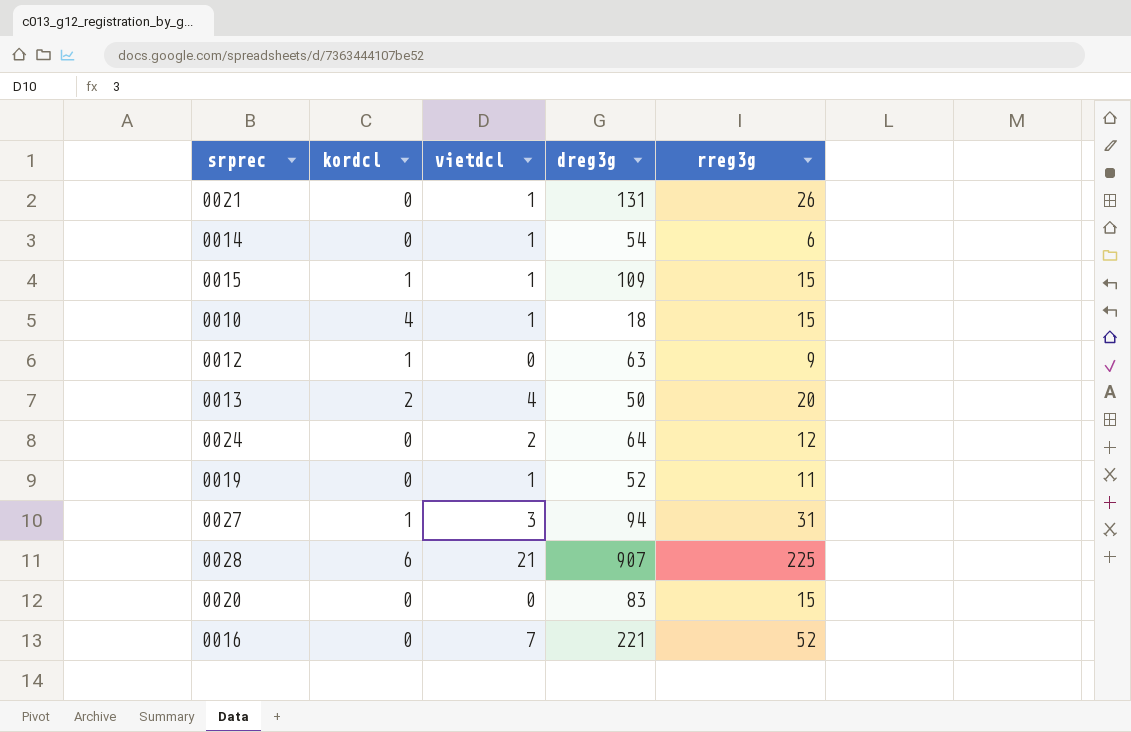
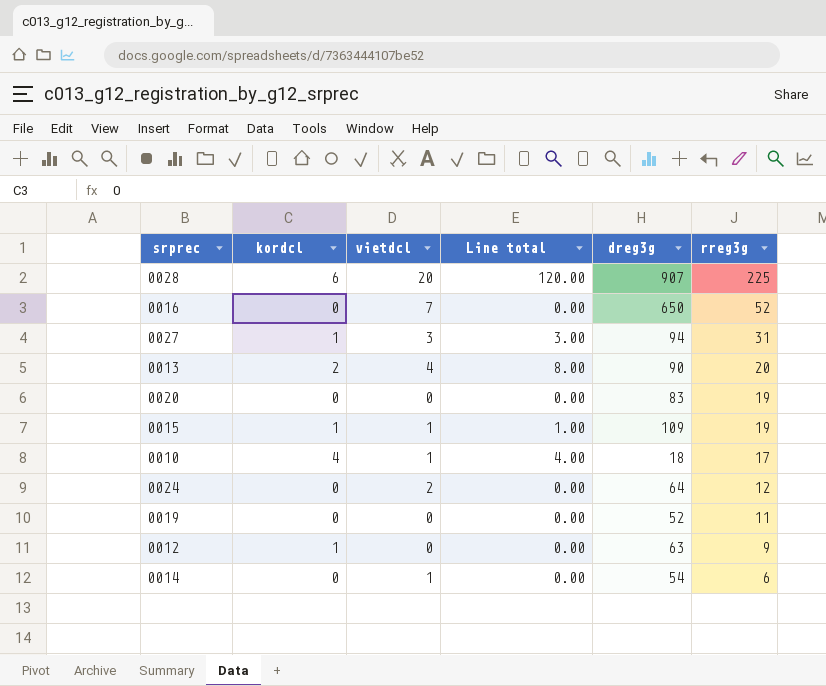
row order: none -> rreg3g descending
column Line total | formula: none -> [kordcl] * [vietdcl]
row 0021: 0 | 1 | 131 | 26 -> none
0028 | vietdcl: 21 -> 20
0016 | dreg3g: 221 -> 650
0013 | dreg3g: 50 -> 90
0020 | rreg3g: 15 -> 19
0015 | rreg3g: 15 -> 19
0010 | rreg3g: 15 -> 17
0019 | vietdcl: 1 -> 0

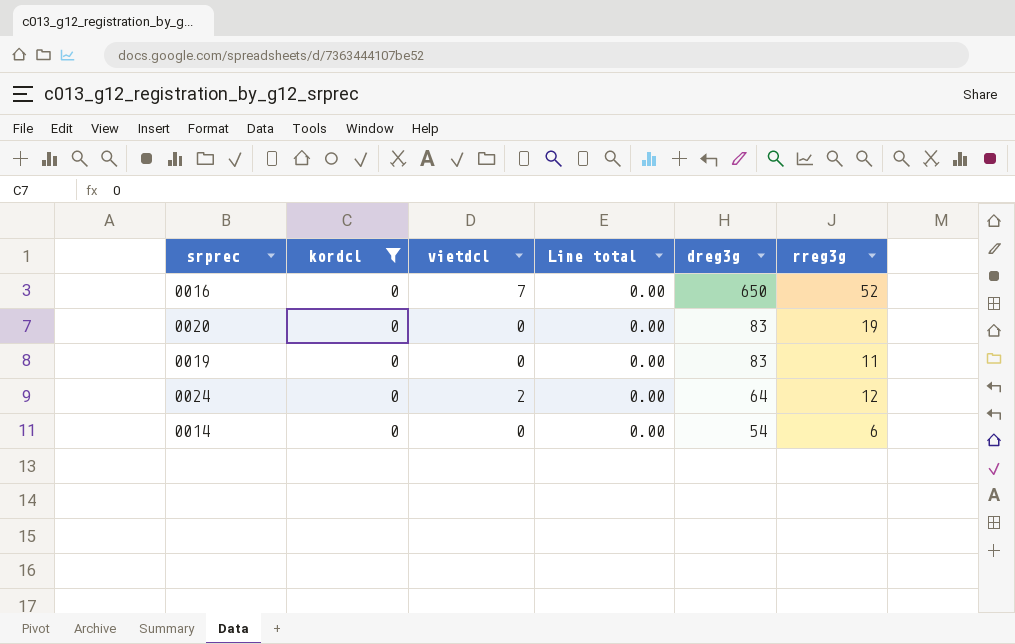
filter: none -> kordcl = 0
row order: rreg3g descending -> dreg3g descending
0019 | dreg3g: 52 -> 83
0014 | vietdcl: 1 -> 0

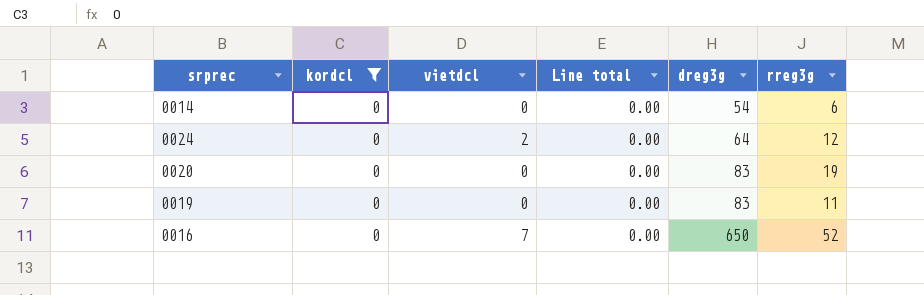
row order: dreg3g descending -> dreg3g ascending

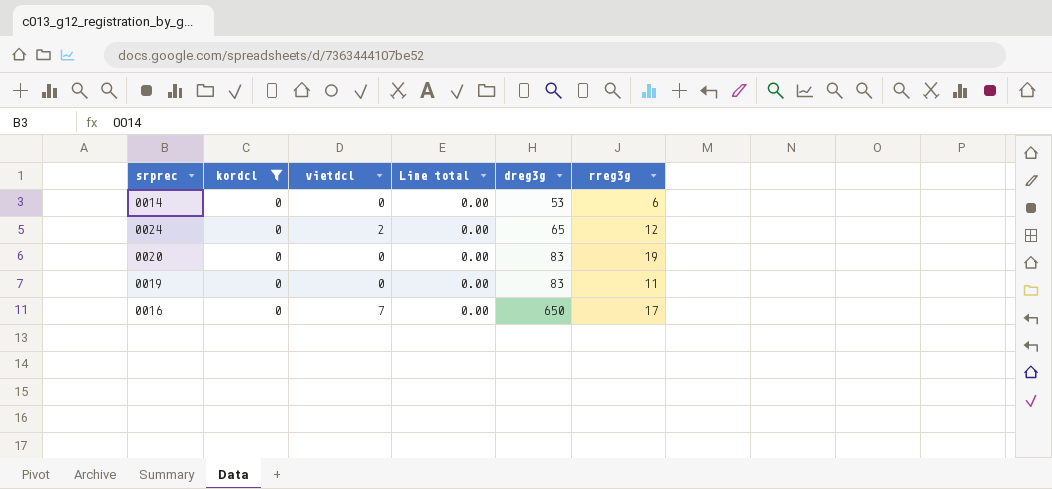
0014 | dreg3g: 54 -> 53
0024 | dreg3g: 64 -> 65
0016 | rreg3g: 52 -> 17

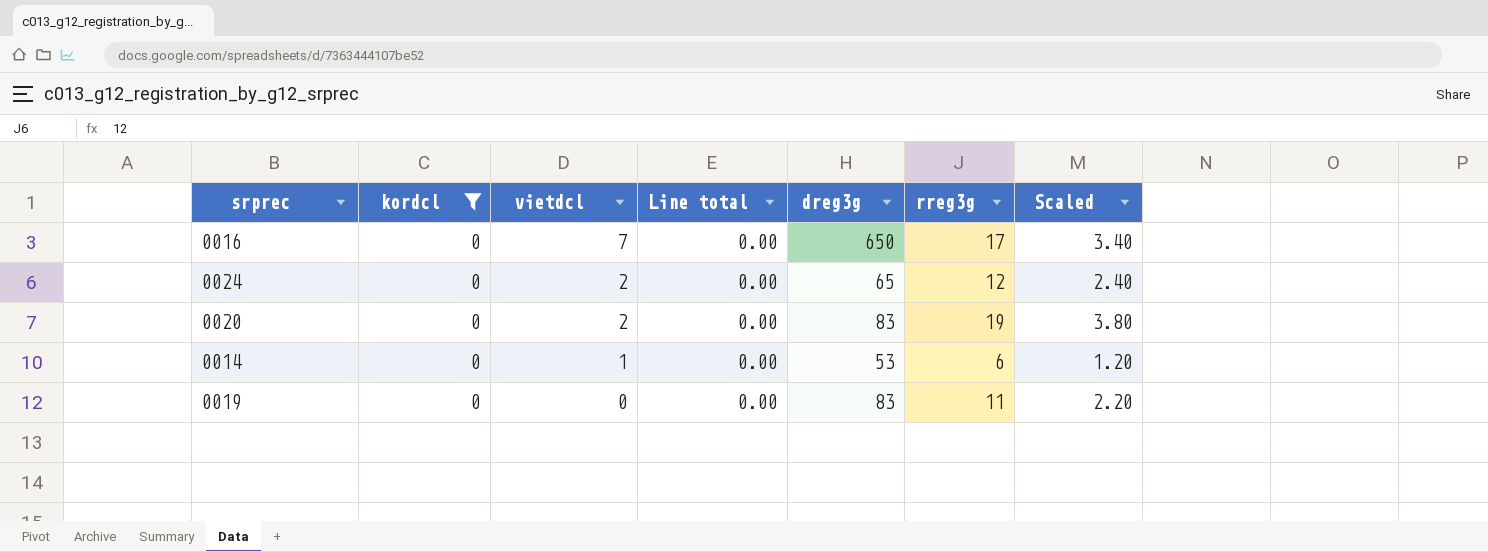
row order: dreg3g ascending -> vietdcl descending
column Scaled | formula: none -> [rreg3g] * 0.2
0020 | vietdcl: 0 -> 2
0014 | vietdcl: 0 -> 1

